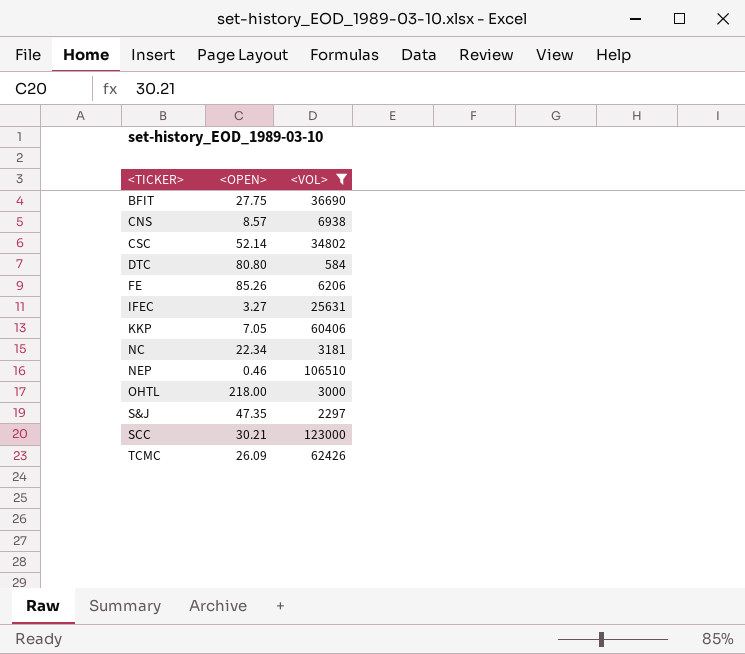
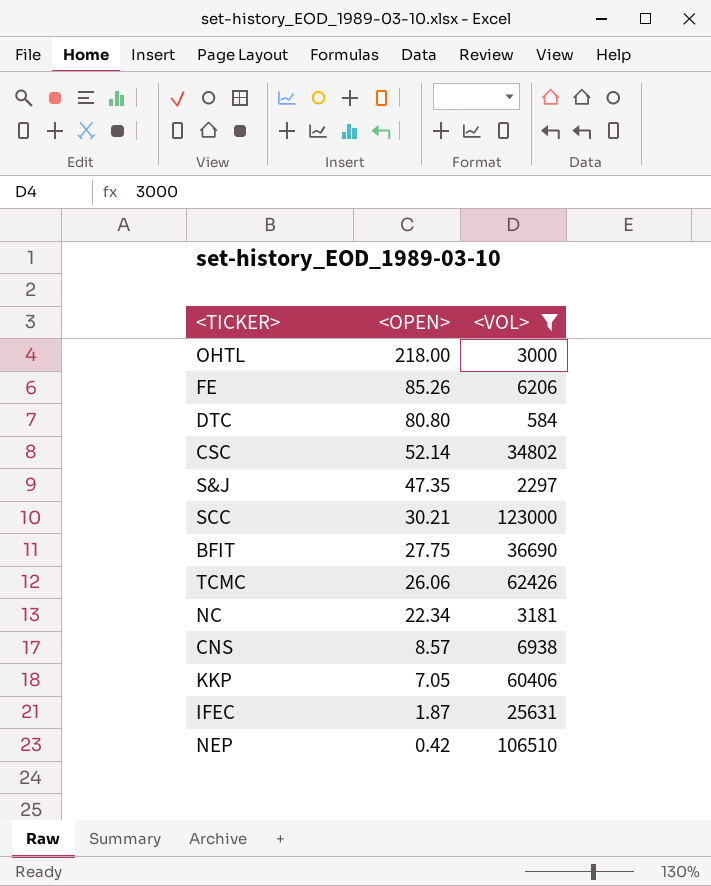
row order: <TICKER> ascending -> <OPEN> descending
TCMC | <OPEN>: 26.09 -> 26.06
IFEC | <OPEN>: 3.27 -> 1.87
NEP | <OPEN>: 0.46 -> 0.42

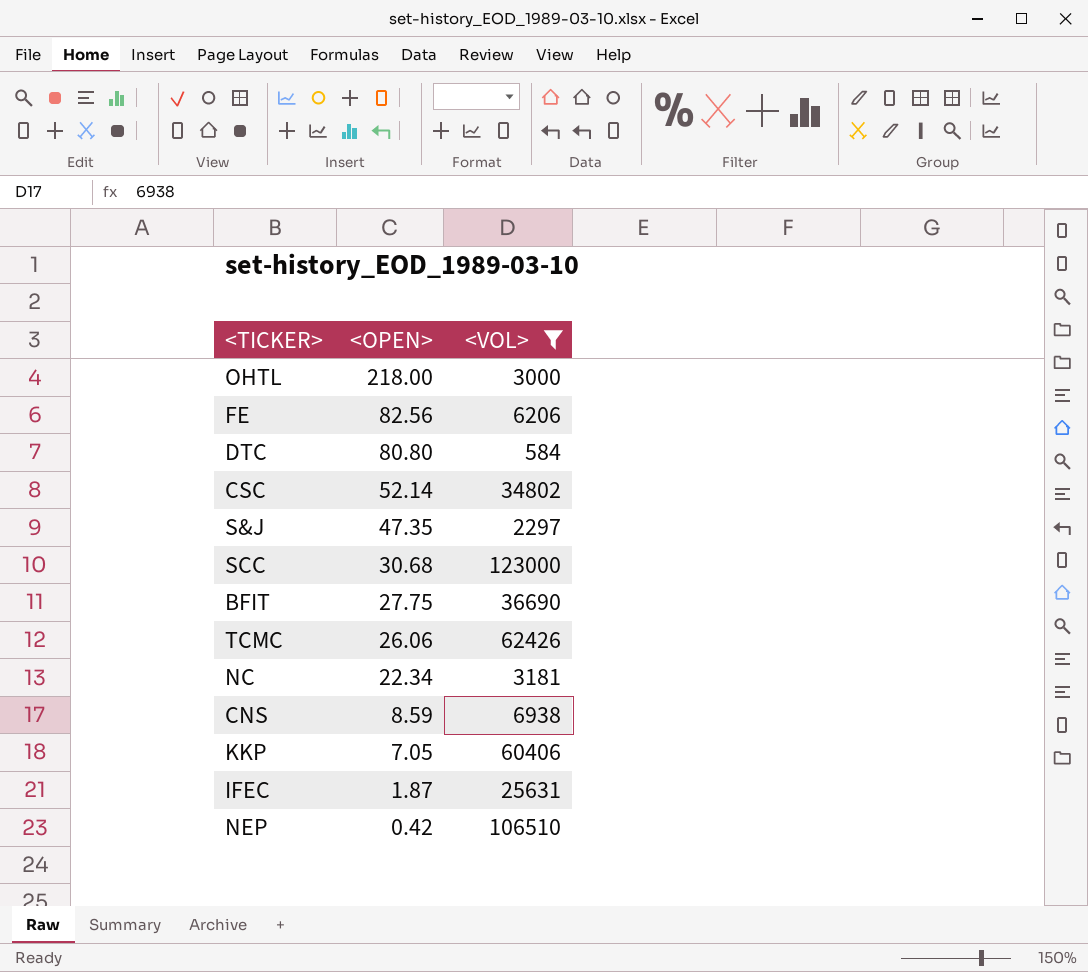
FE | <OPEN>: 85.26 -> 82.56
SCC | <OPEN>: 30.21 -> 30.68
CNS | <OPEN>: 8.57 -> 8.59

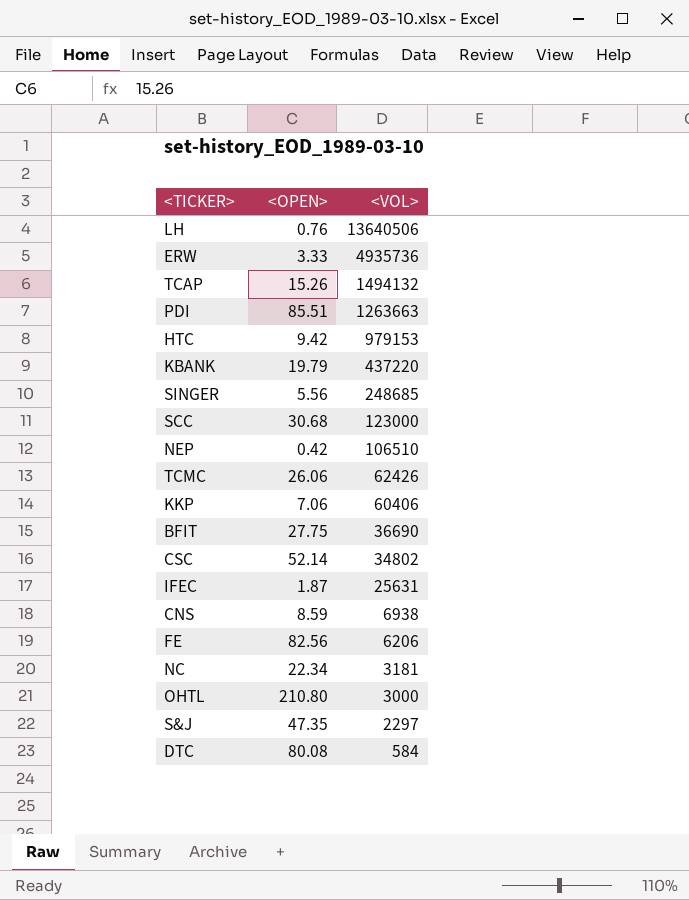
filter: <VOL> <= 123000 -> none
row order: <OPEN> descending -> <VOL> descending
KKP | <OPEN>: 7.05 -> 7.06
OHTL | <OPEN>: 218.00 -> 210.80
DTC | <OPEN>: 80.80 -> 80.08

